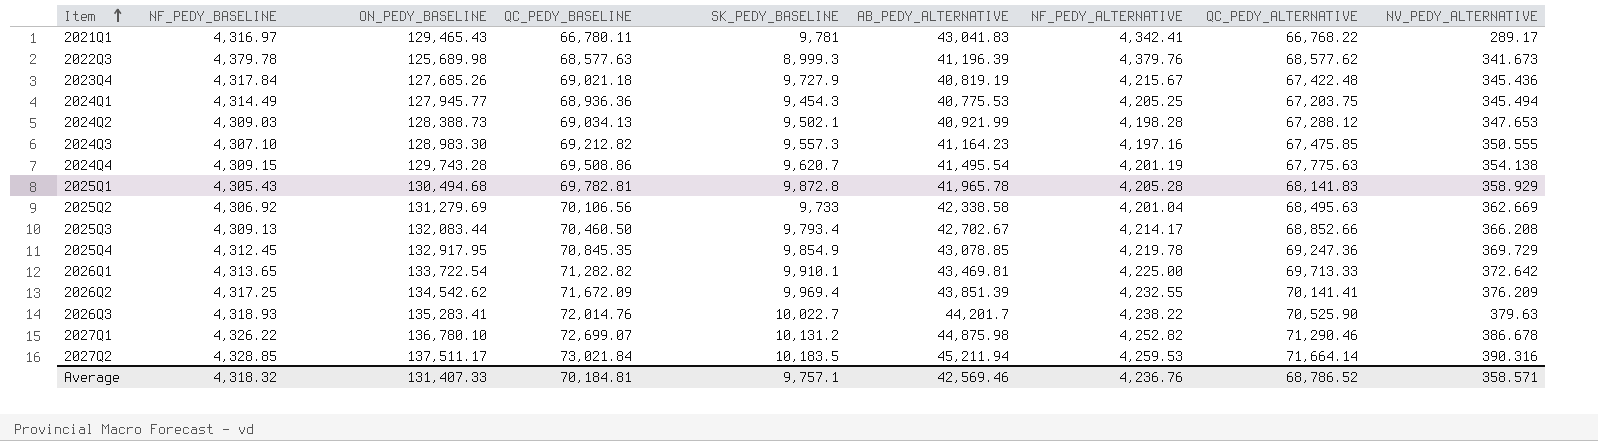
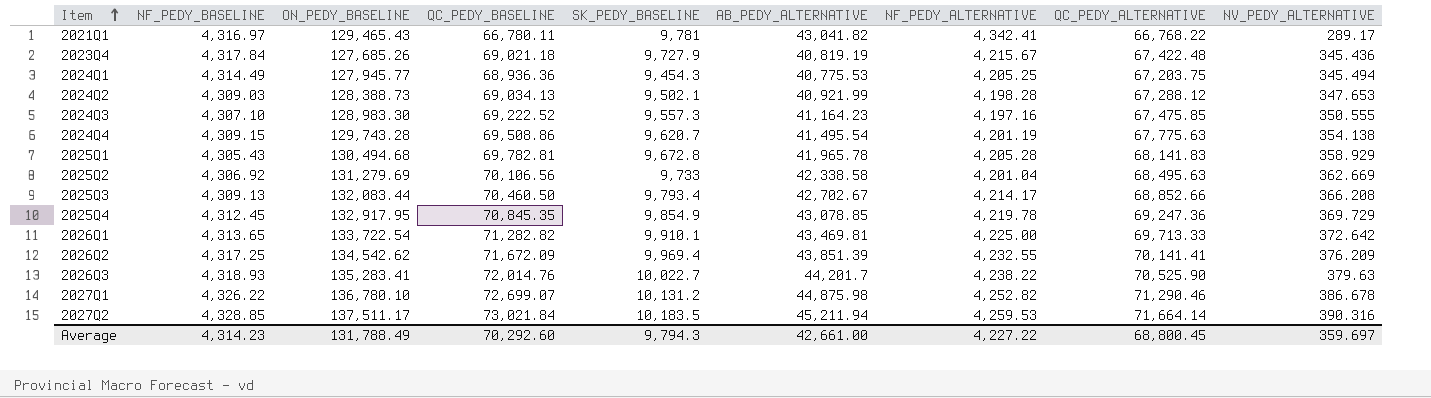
row 2022Q3: 4,379.78 | 125,689.98 | 68,577.63 | 8,999.3 | 41,196.39 | 4,379.76 | 68,577.62 | 341.673 -> none
2021Q1 | AB_PEDY_ALTERNATIVE: 43,041.83 -> 43,041.82
2024Q3 | QC_PEDY_BASELINE: 69,212.82 -> 69,222.52
2025Q1 | SK_PEDY_BASELINE: 9,872.8 -> 9,672.8
Average | NF_PEDY_BASELINE: 4,318.32 -> 4,314.23
Average | ON_PEDY_BASELINE: 131,407.33 -> 131,788.49
Average | QC_PEDY_BASELINE: 70,184.81 -> 70,292.60
Average | SK_PEDY_BASELINE: 9,757.1 -> 9,794.3
Average | AB_PEDY_ALTERNATIVE: 42,569.46 -> 42,661.00
Average | NF_PEDY_ALTERNATIVE: 4,236.76 -> 4,227.22
Average | QC_PEDY_ALTERNATIVE: 68,786.52 -> 68,800.45
Average | NV_PEDY_ALTERNATIVE: 358.571 -> 359.697

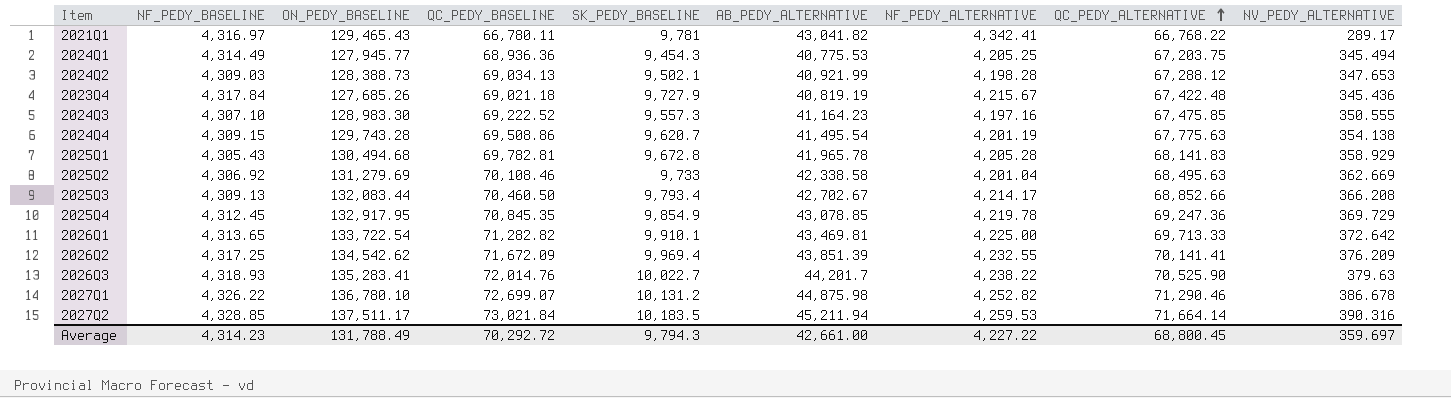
row order: Item ascending -> QC_PEDY_ALTERNATIVE ascending
2025Q2 | QC_PEDY_BASELINE: 70,106.56 -> 70,108.46
Average | QC_PEDY_BASELINE: 70,292.60 -> 70,292.72

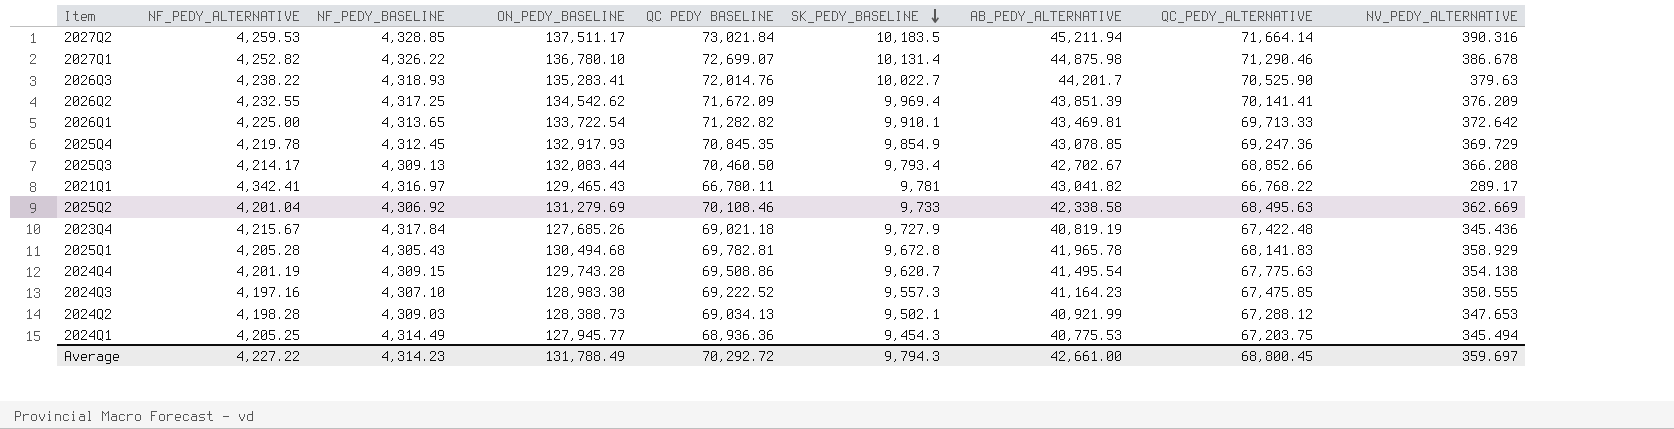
row order: QC_PEDY_ALTERNATIVE ascending -> SK_PEDY_BASELINE descending
column NF_PEDY_ALTERNATIVE | position: 7 -> 2
column name: QC_PEDY_BASELINE -> QC PEDY BASELINE
2027Q1 | SK_PEDY_BASELINE: 10,131.2 -> 10,131.4
2025Q4 | ON_PEDY_BASELINE: 132,917.95 -> 132,917.93

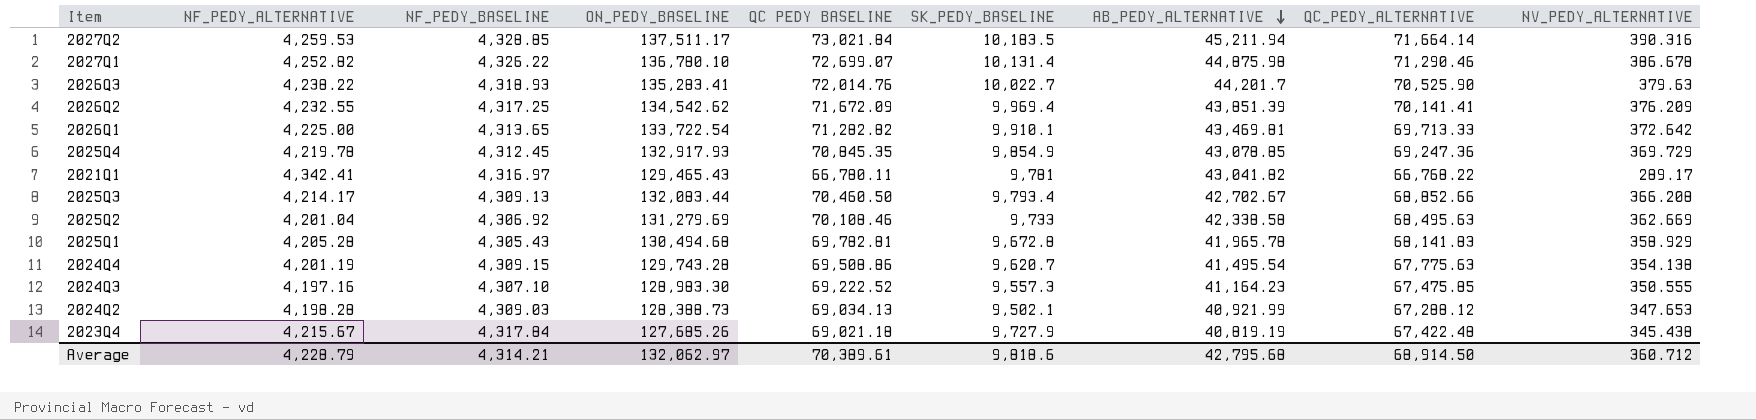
row order: SK_PEDY_BASELINE descending -> AB_PEDY_ALTERNATIVE descending
row 2024Q1: 4,205.25 | 4,314.49 | 127,945.77 | 68,936.36 | 9,454.3 | 40,775.53 | 67,203.75 | 345.494 -> none
2023Q4 | NV_PEDY_ALTERNATIVE: 345.436 -> 345.438
Average | NF_PEDY_ALTERNATIVE: 4,227.22 -> 4,228.79
Average | NF_PEDY_BASELINE: 4,314.23 -> 4,314.21
Average | ON_PEDY_BASELINE: 131,788.49 -> 132,062.97
Average | QC PEDY BASELINE: 70,292.72 -> 70,389.61
Average | SK_PEDY_BASELINE: 9,794.3 -> 9,818.6
Average | AB_PEDY_ALTERNATIVE: 42,661.00 -> 42,795.68
Average | QC_PEDY_ALTERNATIVE: 68,800.45 -> 68,914.50
Average | NV_PEDY_ALTERNATIVE: 359.697 -> 360.712

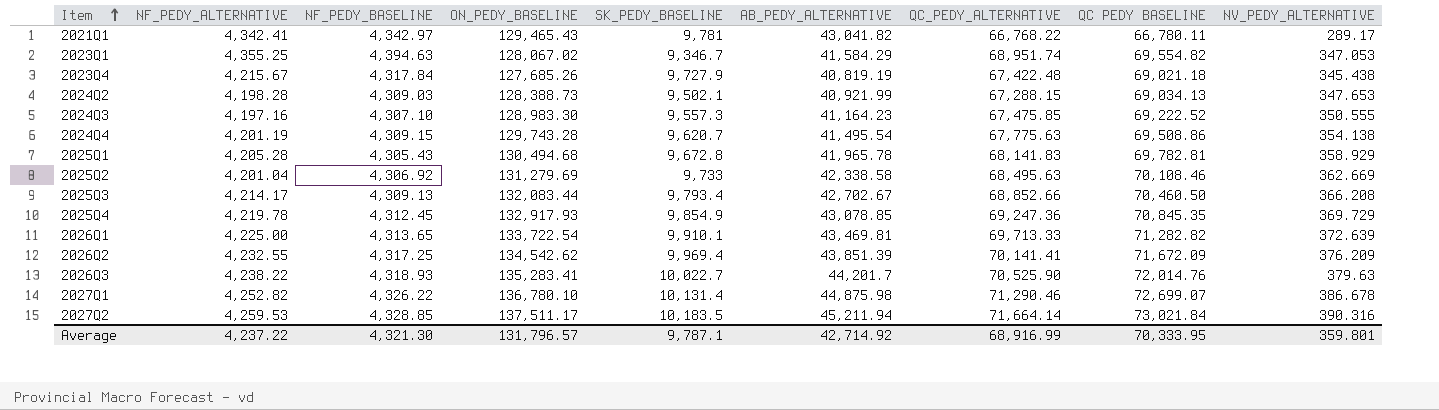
row order: AB_PEDY_ALTERNATIVE descending -> Item ascending
column QC PEDY BASELINE | position: 5 -> 8
2021Q1 | NF_PEDY_BASELINE: 4,316.97 -> 4,342.97
row 2023Q1: none -> 4,355.25 | 4,394.63 | 128,067.02 | 9,346.7 | 41,584.29 | 68,951.74 | 69,554.82 | 347.053
2024Q2 | QC_PEDY_ALTERNATIVE: 67,288.12 -> 67,288.15
2026Q1 | NV_PEDY_ALTERNATIVE: 372.642 -> 372.639
Average | NF_PEDY_ALTERNATIVE: 4,228.79 -> 4,237.22
Average | NF_PEDY_BASELINE: 4,314.21 -> 4,321.30
Average | ON_PEDY_BASELINE: 132,062.97 -> 131,796.57
Average | SK_PEDY_BASELINE: 9,818.6 -> 9,787.1
Average | AB_PEDY_ALTERNATIVE: 42,795.68 -> 42,714.92
Average | QC_PEDY_ALTERNATIVE: 68,914.50 -> 68,916.99
Average | QC PEDY BASELINE: 70,389.61 -> 70,333.95
Average | NV_PEDY_ALTERNATIVE: 360.712 -> 359.801

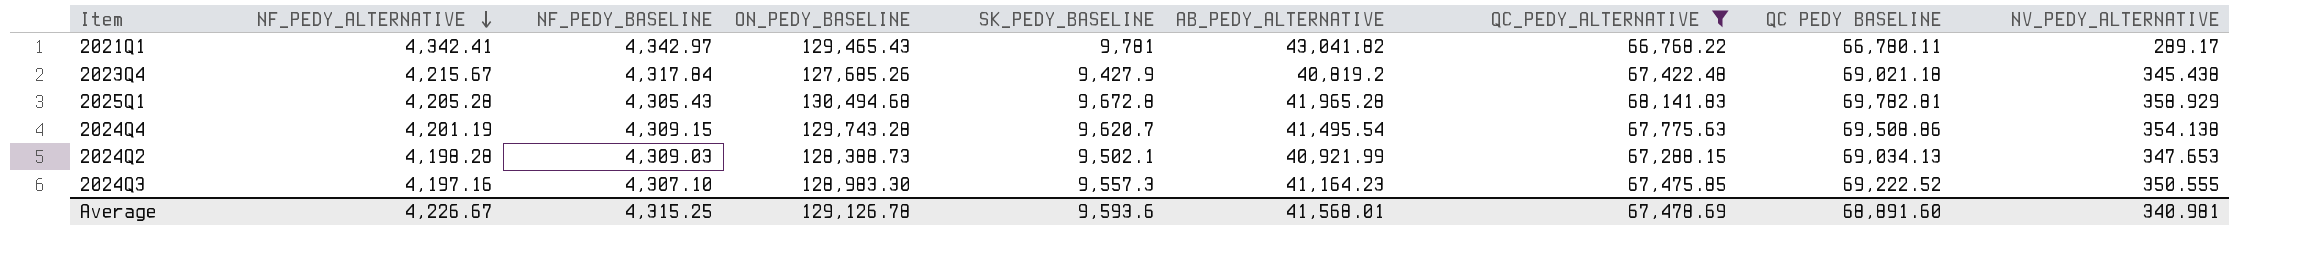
filter: none -> QC_PEDY_ALTERNATIVE <= 68,141.83
row order: Item ascending -> NF_PEDY_ALTERNATIVE descending
2023Q4 | SK_PEDY_BASELINE: 9,727.9 -> 9,427.9
2023Q4 | AB_PEDY_ALTERNATIVE: 40,819.19 -> 40,819.2
2025Q1 | AB_PEDY_ALTERNATIVE: 41,965.78 -> 41,965.28
Average | NF_PEDY_ALTERNATIVE: 4,237.22 -> 4,226.67
Average | NF_PEDY_BASELINE: 4,321.30 -> 4,315.25
Average | ON_PEDY_BASELINE: 131,796.57 -> 129,126.78
Average | SK_PEDY_BASELINE: 9,787.1 -> 9,593.6
Average | AB_PEDY_ALTERNATIVE: 42,714.92 -> 41,568.01
Average | QC_PEDY_ALTERNATIVE: 68,916.99 -> 67,478.69
Average | QC PEDY BASELINE: 70,333.95 -> 68,891.60
Average | NV_PEDY_ALTERNATIVE: 359.801 -> 340.981

